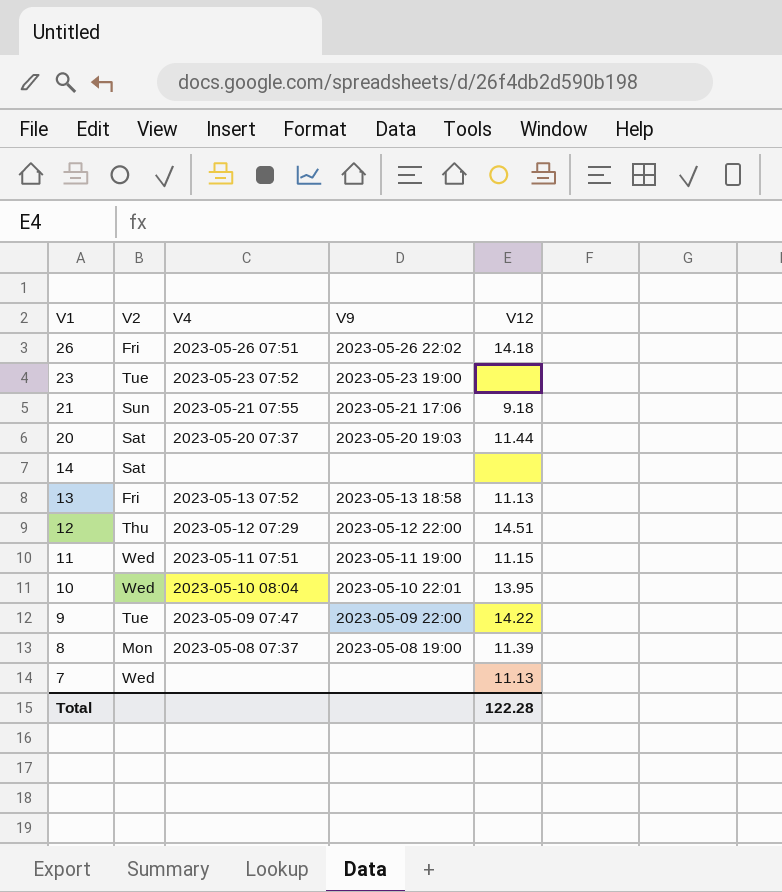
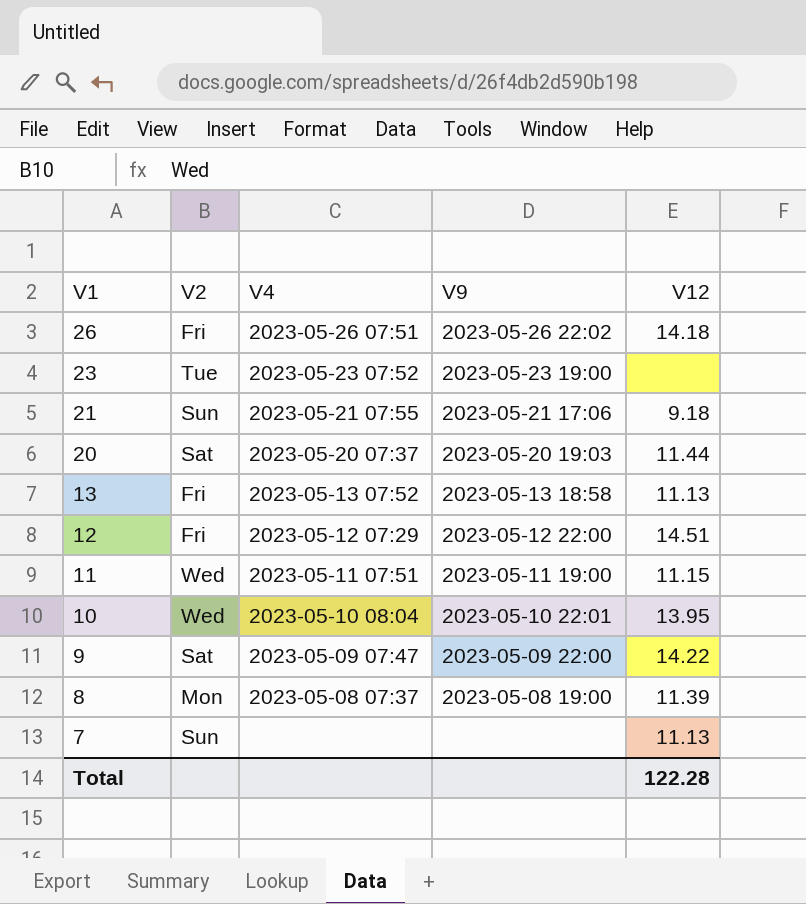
row 14: Sat | none | none | none -> none
12 | V2: Thu -> Fri
9 | V2: Tue -> Sat
7 | V2: Wed -> Sun

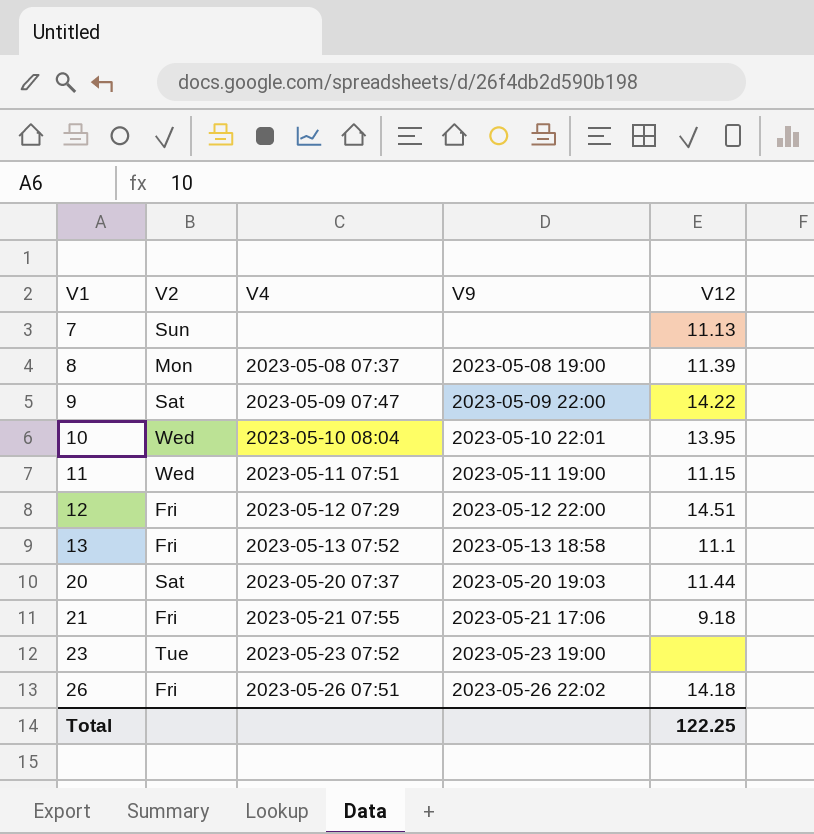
row order: V1 descending -> V1 ascending
13 | V12: 11.13 -> 11.1
21 | V2: Sun -> Fri
Total | V12: 122.28 -> 122.25

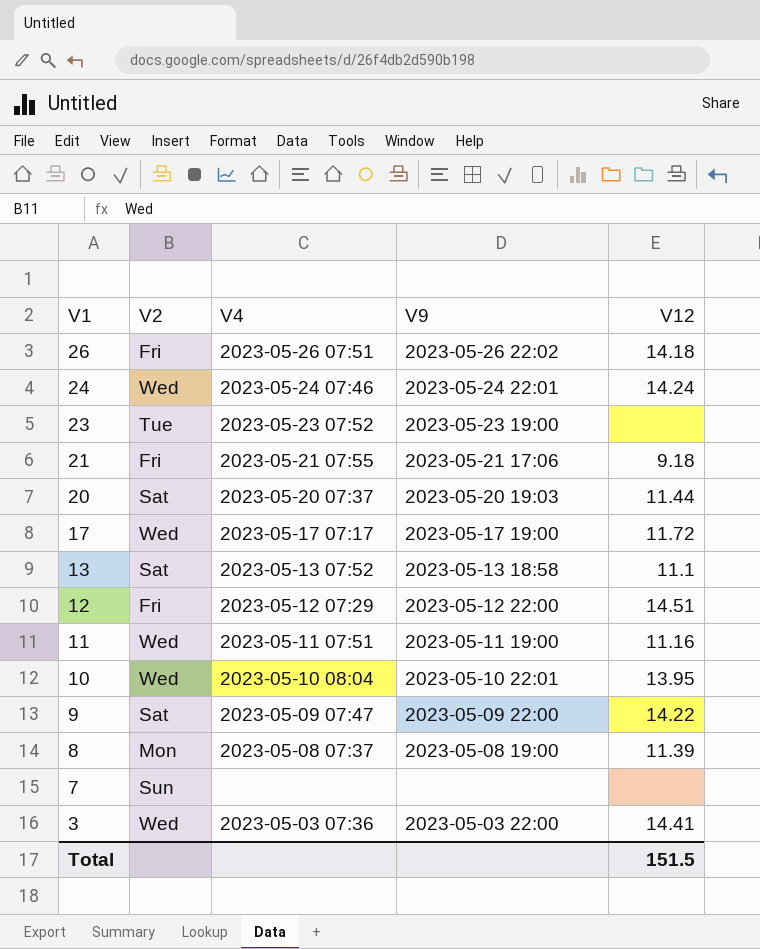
row order: V1 ascending -> V1 descending
row 24: none -> Wed | 2023-05-24 07:46 | 2023-05-24 22:01 | 14.24
row 17: none -> Wed | 2023-05-17 07:17 | 2023-05-17 19:00 | 11.72
13 | V2: Fri -> Sat
11 | V12: 11.15 -> 11.16
7 | V12: 11.13 -> none
row 3: none -> Wed | 2023-05-03 07:36 | 2023-05-03 22:00 | 14.41
Total | V12: 122.25 -> 151.5

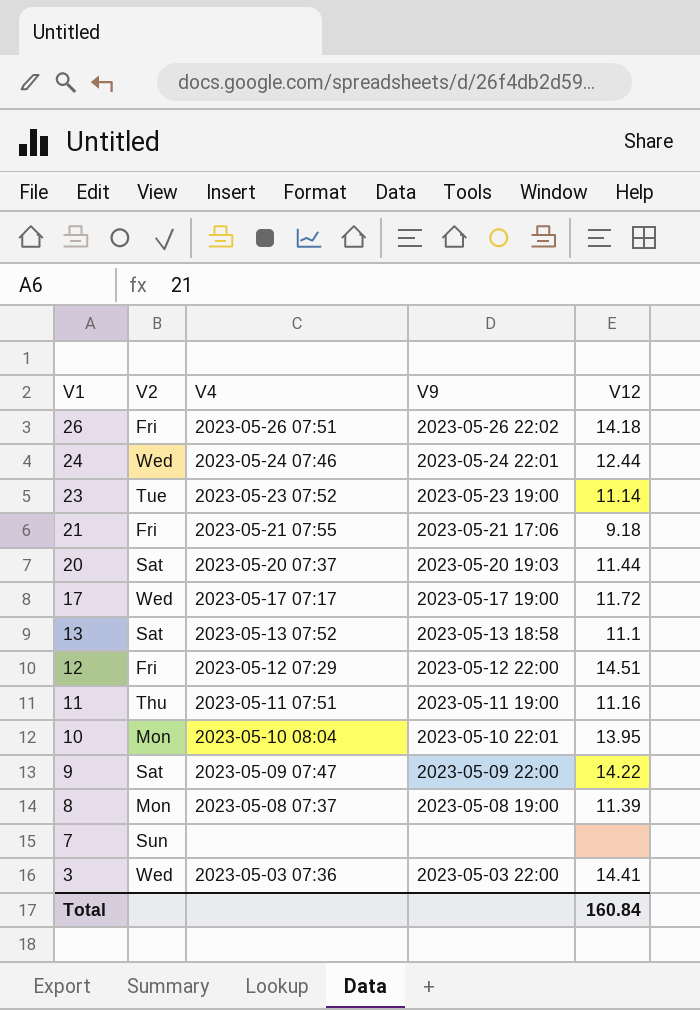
24 | V12: 14.24 -> 12.44
23 | V12: none -> 11.14
11 | V2: Wed -> Thu
10 | V2: Wed -> Mon
Total | V12: 151.5 -> 160.84

